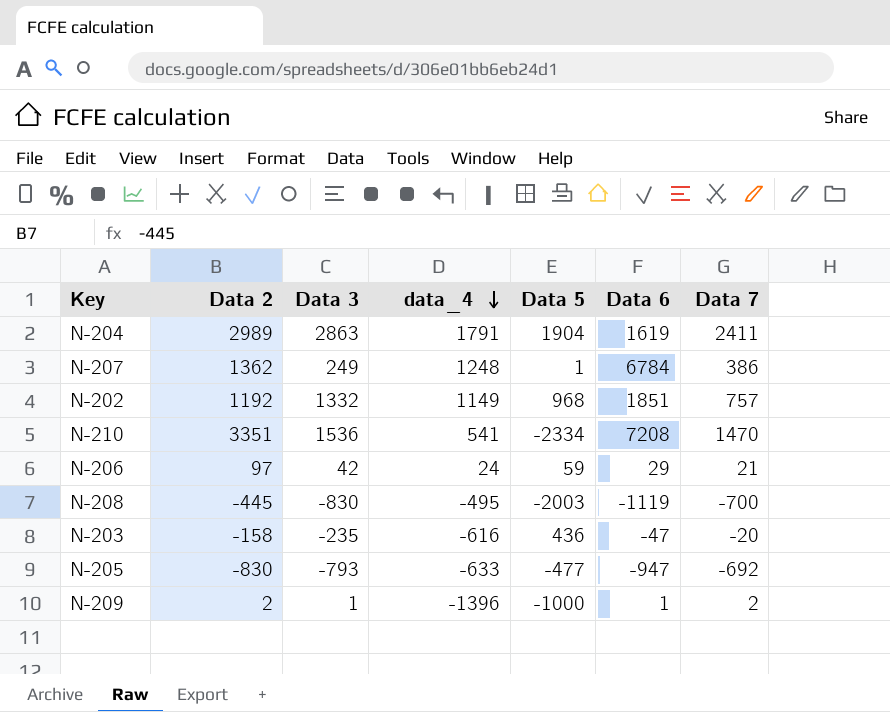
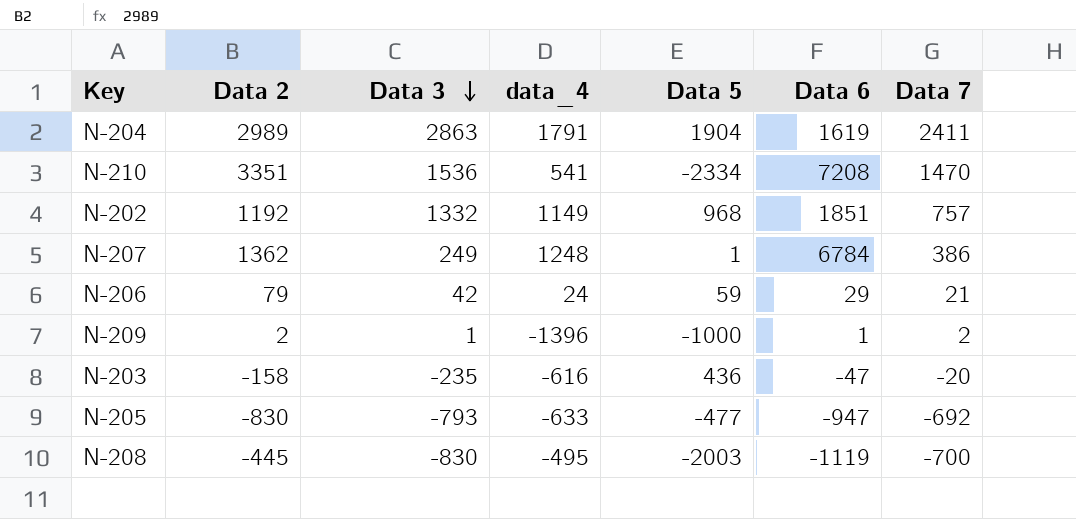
row order: data_4 descending -> Data 3 descending
N-206 | Data 2: 97 -> 79

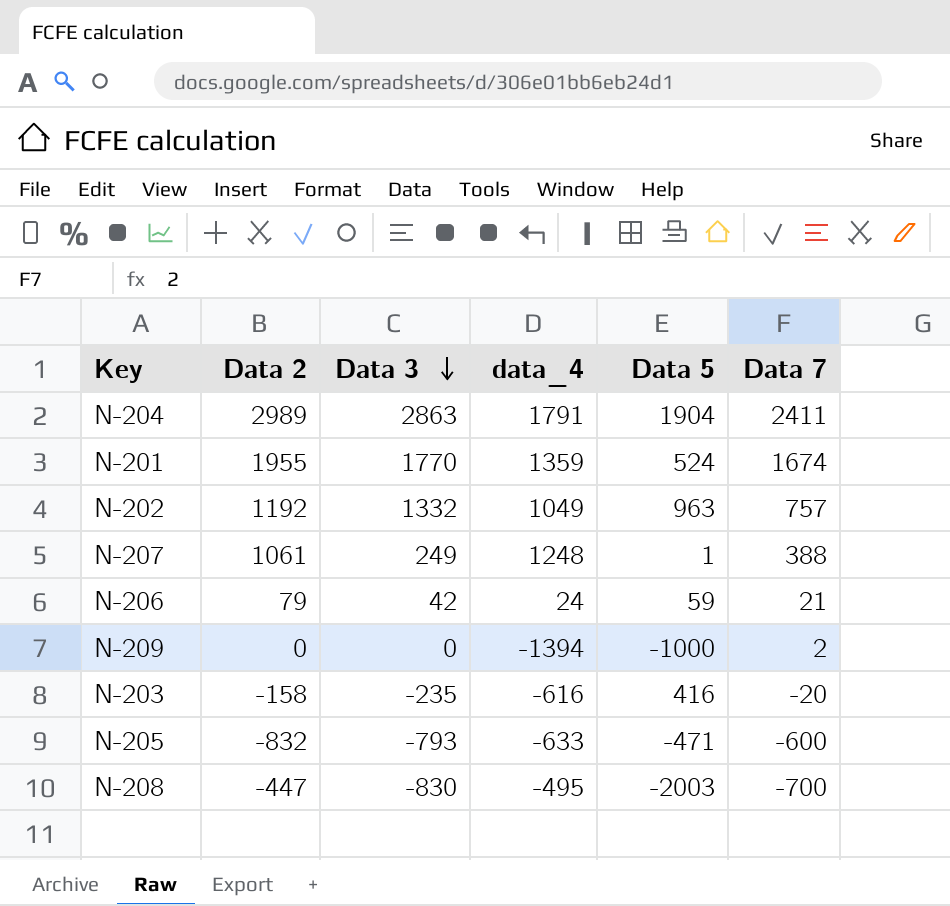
column Data 6 | position: 6 -> none
row N-210: 3351 | 1536 | 541 | -2334 | 7208 | 1470 -> none
row N-201: none -> 1955 | 1770 | 1359 | 524 | 1674
N-202 | data_4: 1149 -> 1049
N-202 | Data 5: 968 -> 963
N-207 | Data 2: 1362 -> 1061
N-207 | Data 7: 386 -> 388
N-209 | Data 2: 2 -> 0
N-209 | Data 3: 1 -> 0
N-209 | data_4: -1396 -> -1394
N-203 | Data 5: 436 -> 416
N-205 | Data 2: -830 -> -832
N-205 | Data 5: -477 -> -471
N-205 | Data 7: -692 -> -600
N-208 | Data 2: -445 -> -447

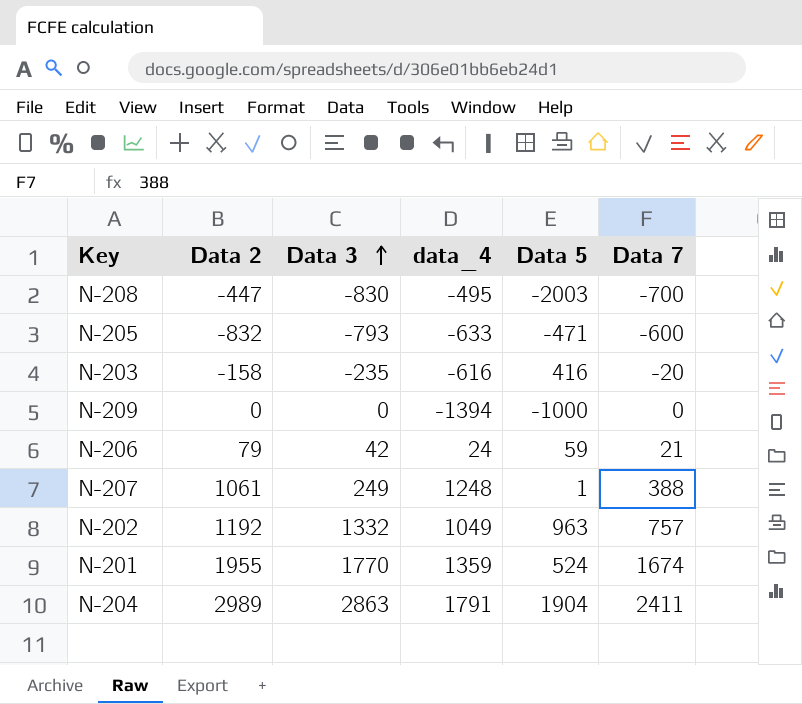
row order: Data 3 descending -> Data 3 ascending
N-209 | Data 7: 2 -> 0

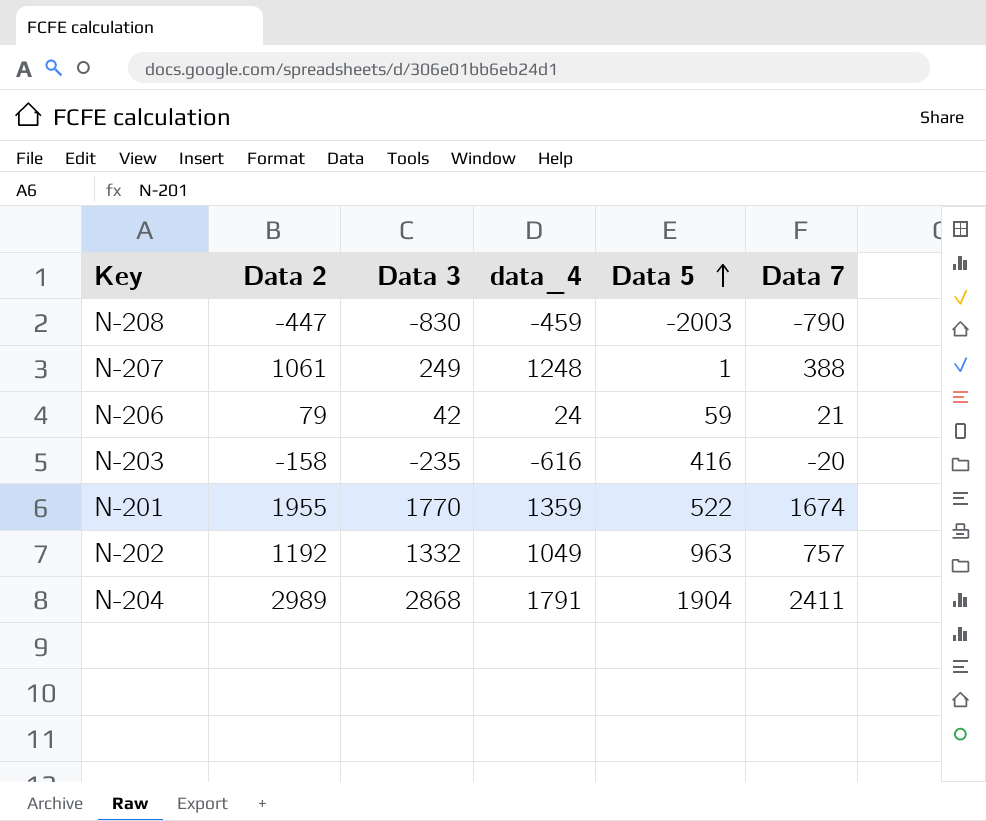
row order: Data 3 ascending -> Data 5 ascending
row N-205: -832 | -793 | -633 | -471 | -600 -> none
row N-209: 0 | 0 | -1394 | -1000 | 0 -> none
N-208 | data_4: -495 -> -459
N-208 | Data 7: -700 -> -790
N-201 | Data 5: 524 -> 522
N-204 | Data 3: 2863 -> 2868

